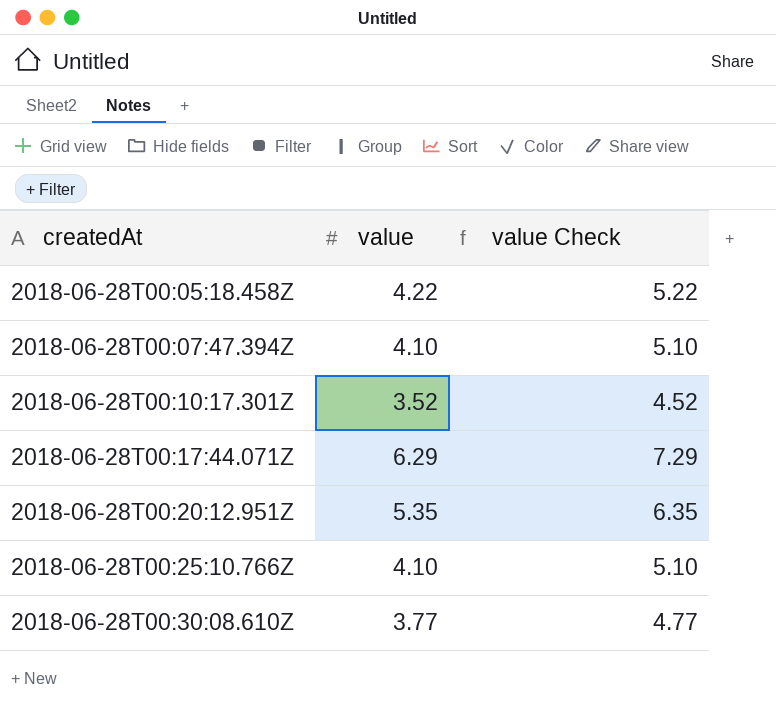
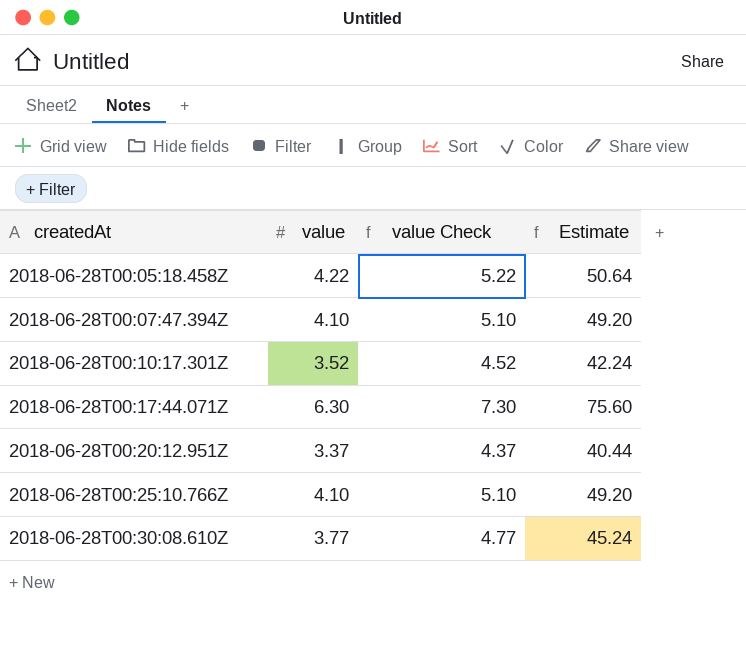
column Estimate | formula: none -> [value] * 12
2018-06-28T00:17:44.071Z | value: 6.29 -> 6.30
2018-06-28T00:17:44.071Z | value Check: 7.29 -> 7.30
2018-06-28T00:20:12.951Z | value: 5.35 -> 3.37
2018-06-28T00:20:12.951Z | value Check: 6.35 -> 4.37

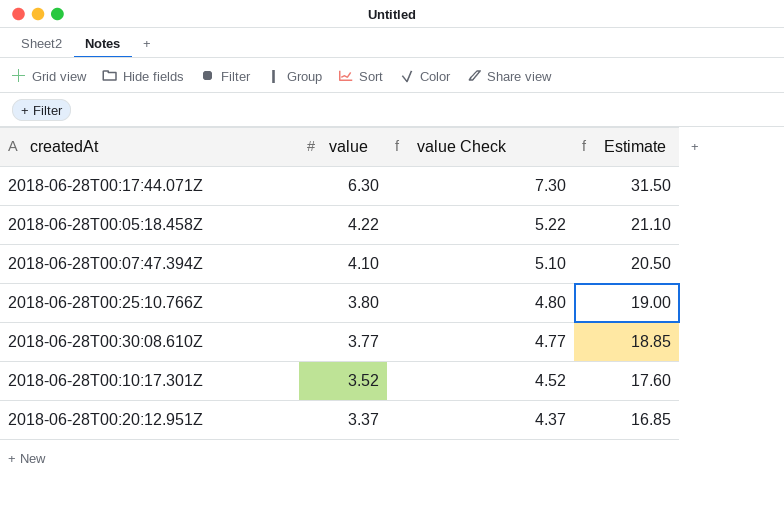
row order: createdAt ascending -> value descending
column Estimate | formula: [value] * 12 -> [value] * 5
2018-06-28T00:25:10.766Z | value: 4.10 -> 3.80
2018-06-28T00:25:10.766Z | value Check: 5.10 -> 4.80

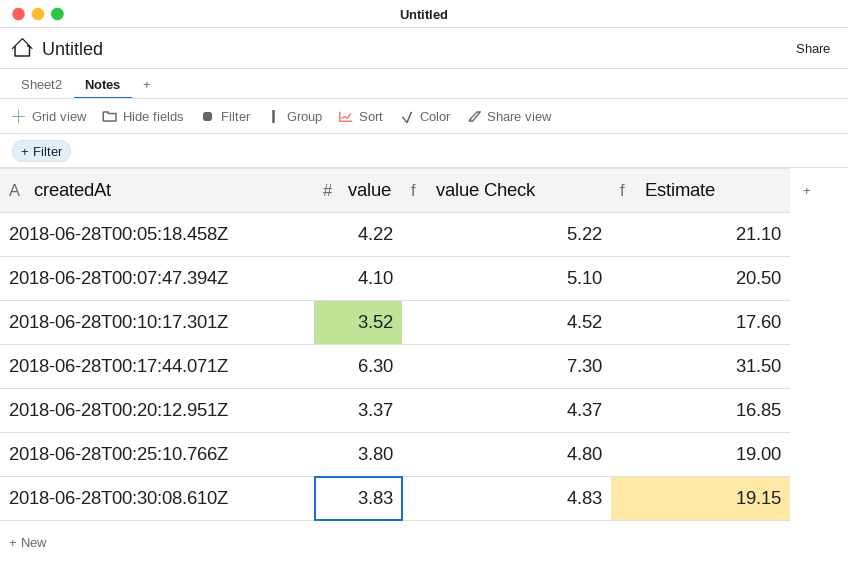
row order: value descending -> createdAt ascending
2018-06-28T00:30:08.610Z | value: 3.77 -> 3.83
2018-06-28T00:30:08.610Z | value Check: 4.77 -> 4.83
2018-06-28T00:30:08.610Z | Estimate: 18.85 -> 19.15

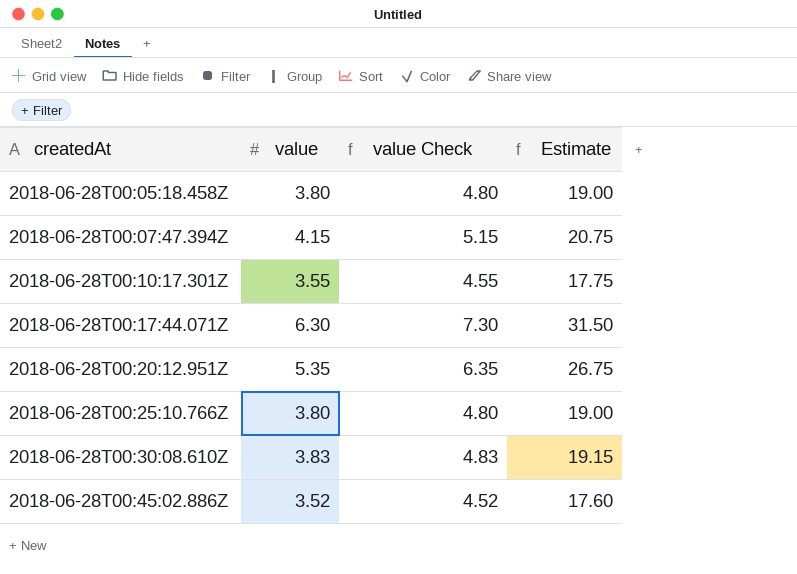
2018-06-28T00:05:18.458Z | value: 4.22 -> 3.80
2018-06-28T00:05:18.458Z | value Check: 5.22 -> 4.80
2018-06-28T00:05:18.458Z | Estimate: 21.10 -> 19.00
2018-06-28T00:07:47.394Z | value: 4.10 -> 4.15
2018-06-28T00:07:47.394Z | value Check: 5.10 -> 5.15
2018-06-28T00:07:47.394Z | Estimate: 20.50 -> 20.75
2018-06-28T00:10:17.301Z | value: 3.52 -> 3.55
2018-06-28T00:10:17.301Z | value Check: 4.52 -> 4.55
2018-06-28T00:10:17.301Z | Estimate: 17.60 -> 17.75
2018-06-28T00:20:12.951Z | value: 3.37 -> 5.35
2018-06-28T00:20:12.951Z | value Check: 4.37 -> 6.35
2018-06-28T00:20:12.951Z | Estimate: 16.85 -> 26.75
row 2018-06-28T00:45:02.886Z: none -> 3.52 | 4.52 | 17.60

